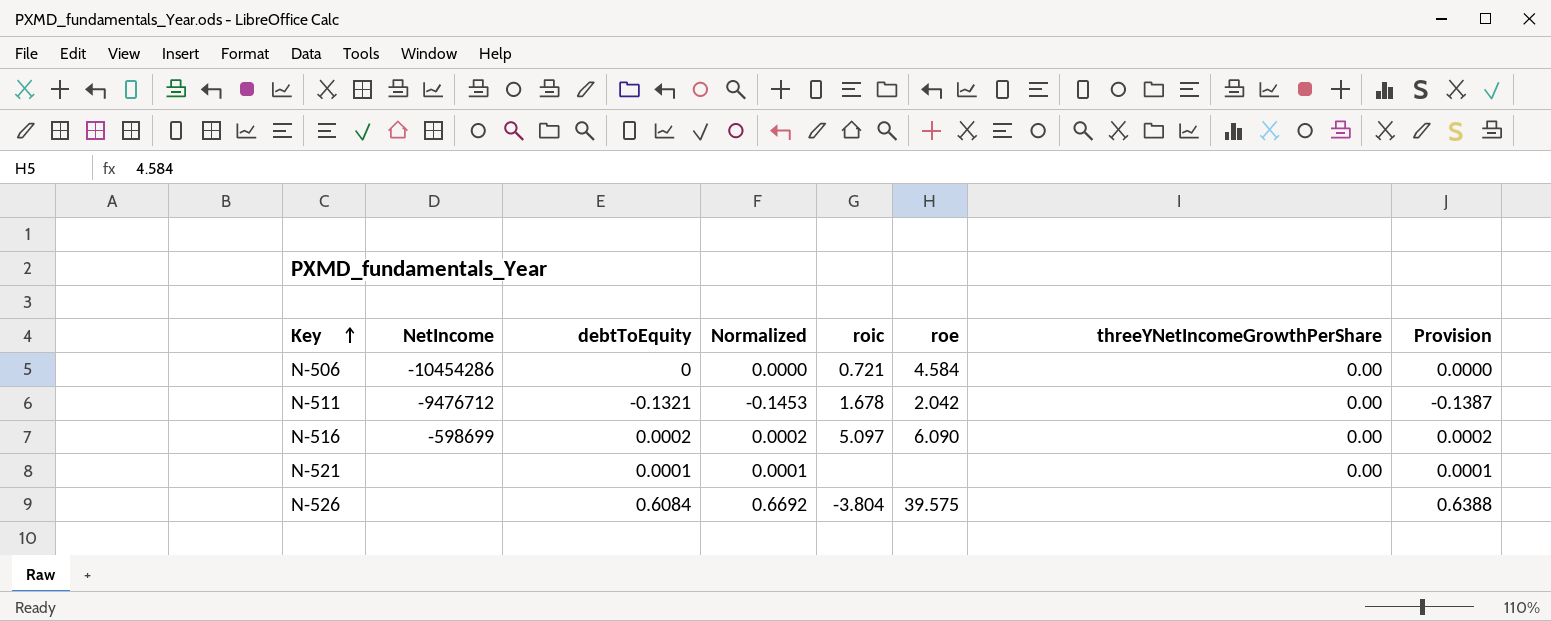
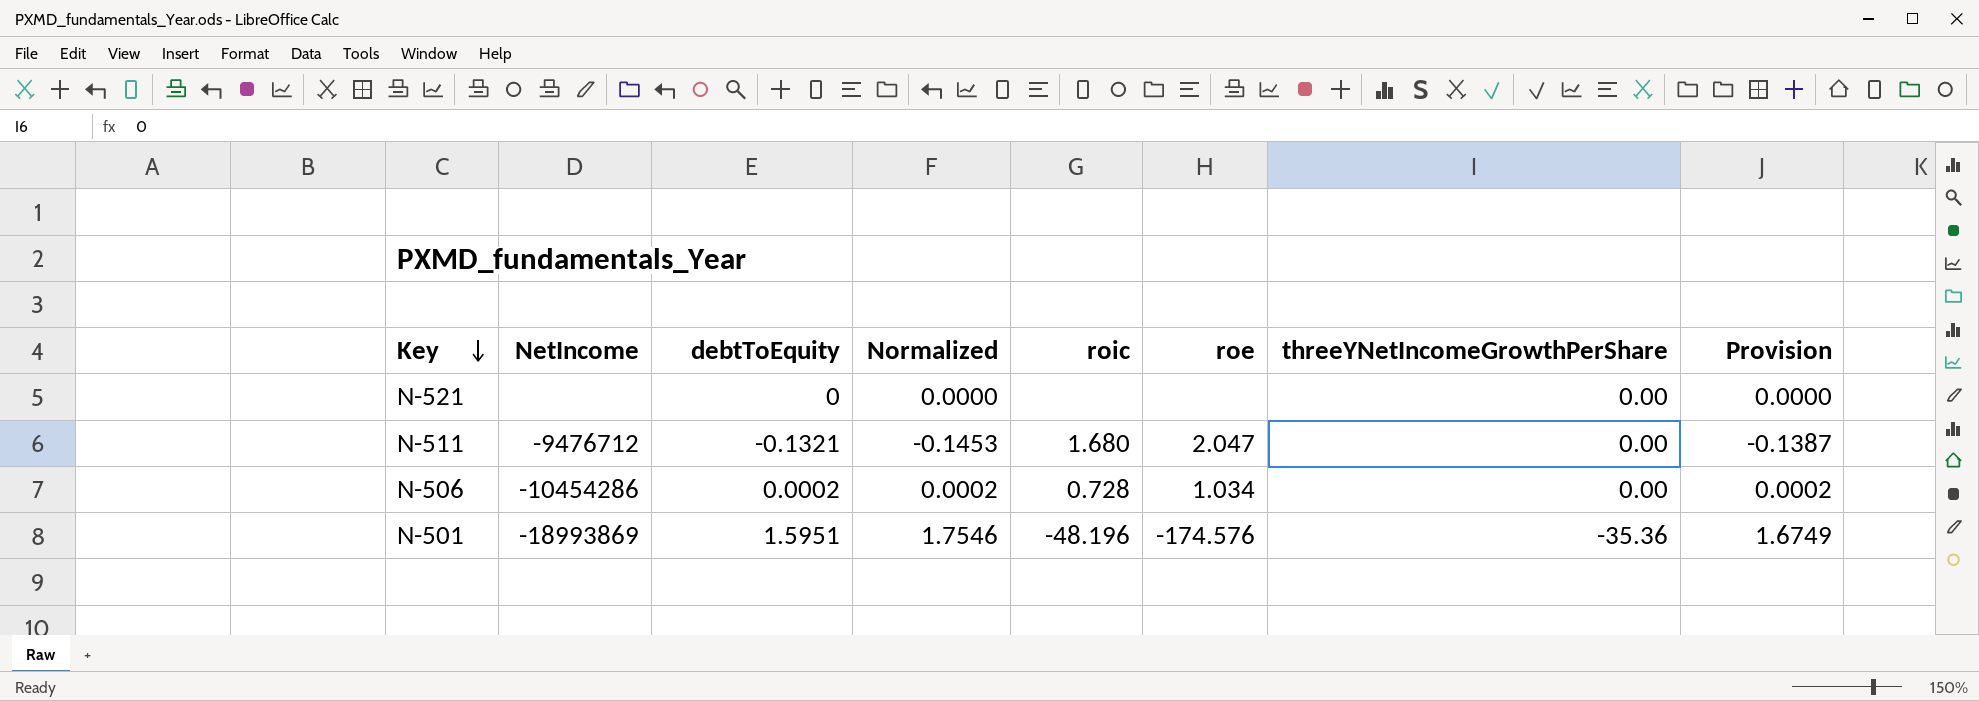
row order: Key ascending -> Key descending
row N-516: -598699 | 0.0002 | 0.0002 | 5.097 | 6.090 | 0.00 | 0.0002 -> none
row N-526: none | 0.6084 | 0.6692 | -3.804 | 39.575 | none | 0.6388 -> none
N-521 | debtToEquity: 0.0001 -> 0
N-521 | Normalized: 0.0001 -> 0.0000
N-521 | Provision: 0.0001 -> 0.0000
N-511 | roic: 1.678 -> 1.680
N-511 | roe: 2.042 -> 2.047
N-506 | debtToEquity: 0 -> 0.0002
N-506 | Normalized: 0.0000 -> 0.0002
N-506 | roic: 0.721 -> 0.728
N-506 | roe: 4.584 -> 1.034
N-506 | Provision: 0.0000 -> 0.0002
row N-501: none -> -18993869 | 1.5951 | 1.7546 | -48.196 | -174.576 | -35.36 | 1.6749

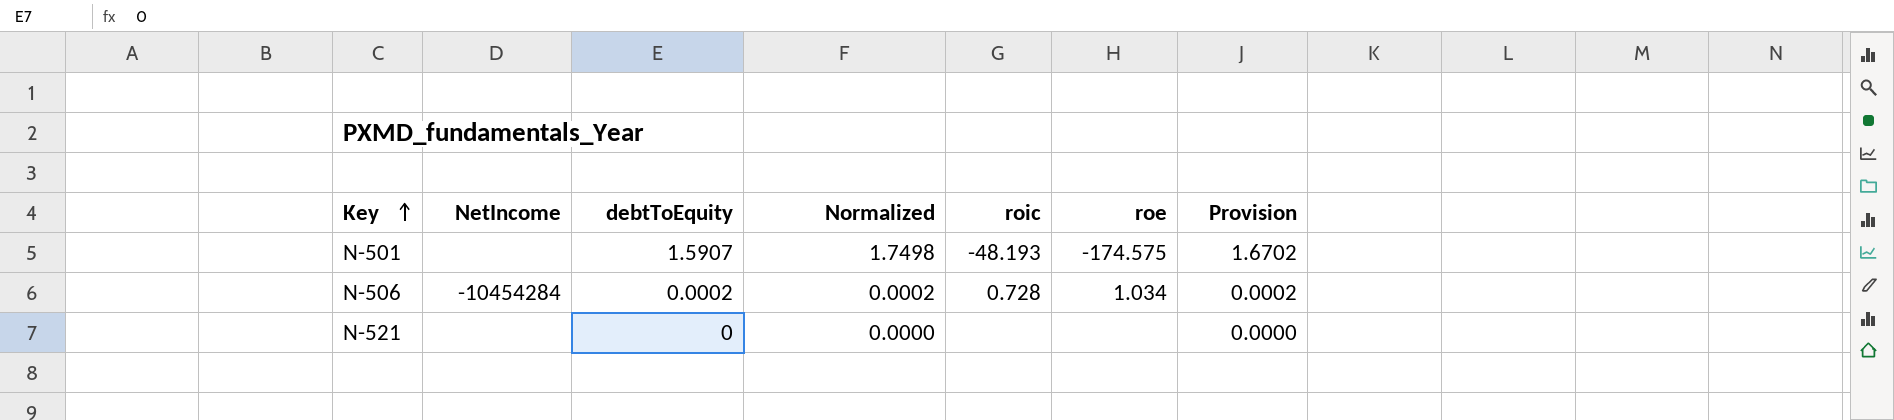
row order: Key descending -> Key ascending
column threeYNetIncomeGrowthPerShare | position: 7 -> none
row N-511: -9476712 | -0.1321 | -0.1453 | 1.680 | 2.047 | 0.00 | -0.1387 -> none
N-501 | NetIncome: -18993869 -> none
N-501 | debtToEquity: 1.5951 -> 1.5907
N-501 | Normalized: 1.7546 -> 1.7498
N-501 | roic: -48.196 -> -48.193
N-501 | roe: -174.576 -> -174.575
N-501 | Provision: 1.6749 -> 1.6702
N-506 | NetIncome: -10454286 -> -10454284

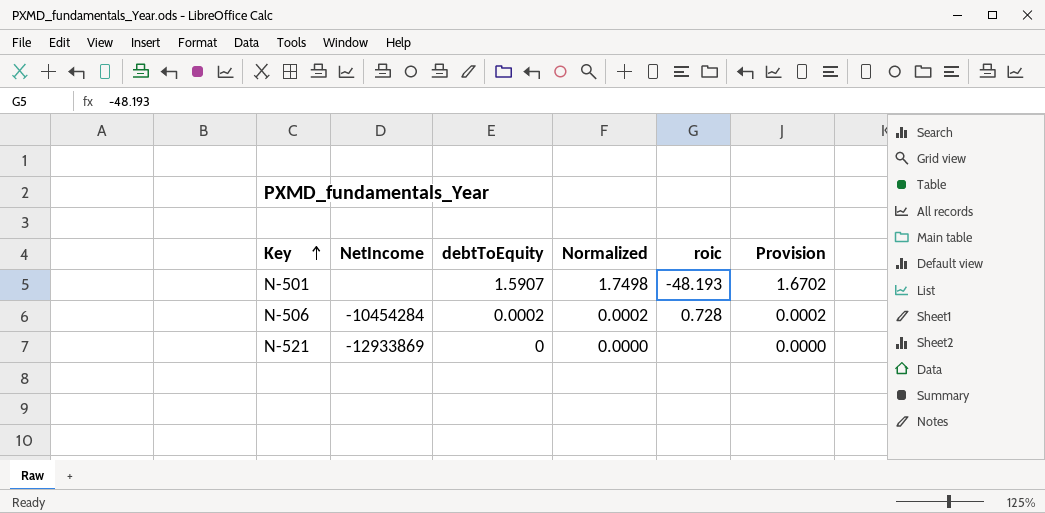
column roe | position: 6 -> none
N-521 | NetIncome: none -> -12933869

